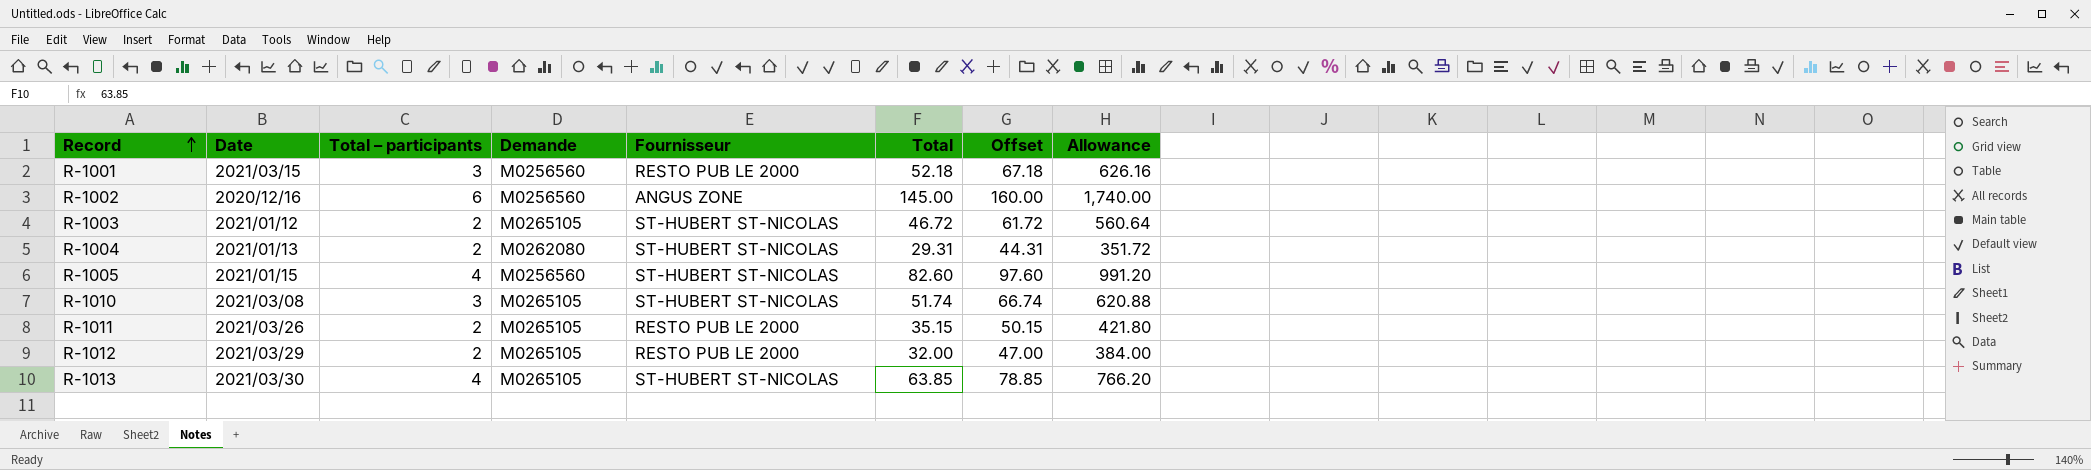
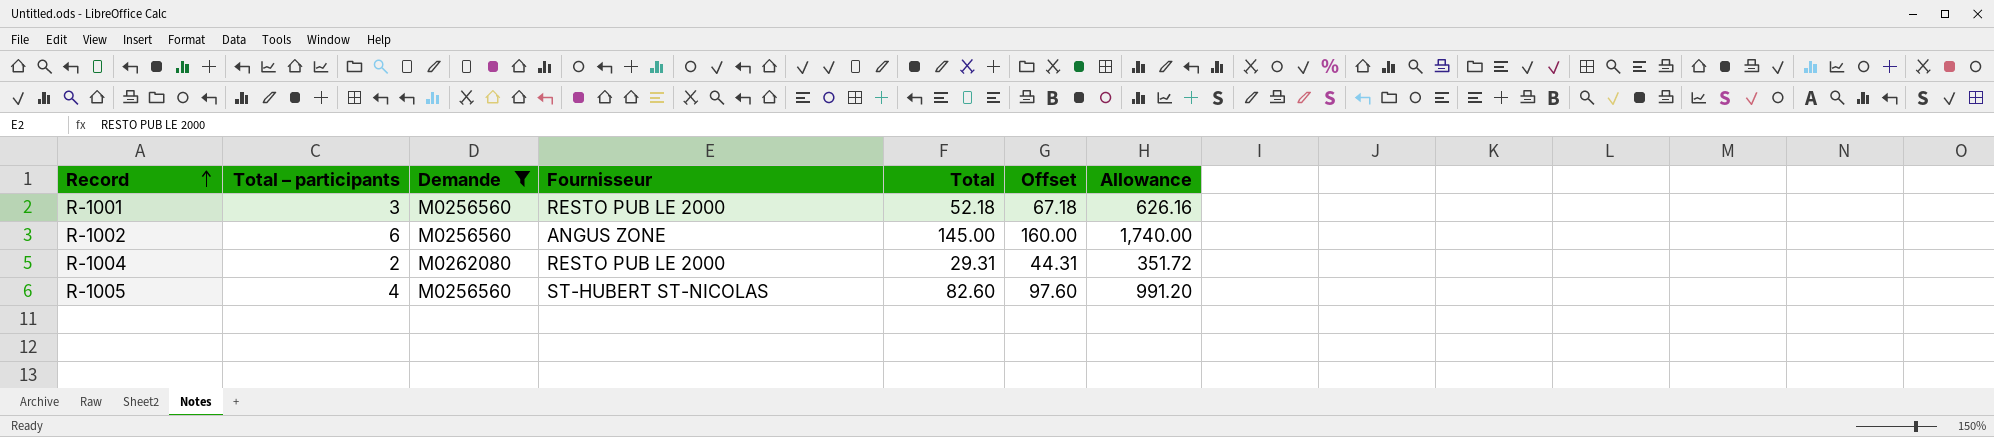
filter: none -> Demande != M0265105
column Date | position: 2 -> none
R-1004 | Fournisseur: ST-HUBERT ST-NICOLAS -> RESTO PUB LE 2000

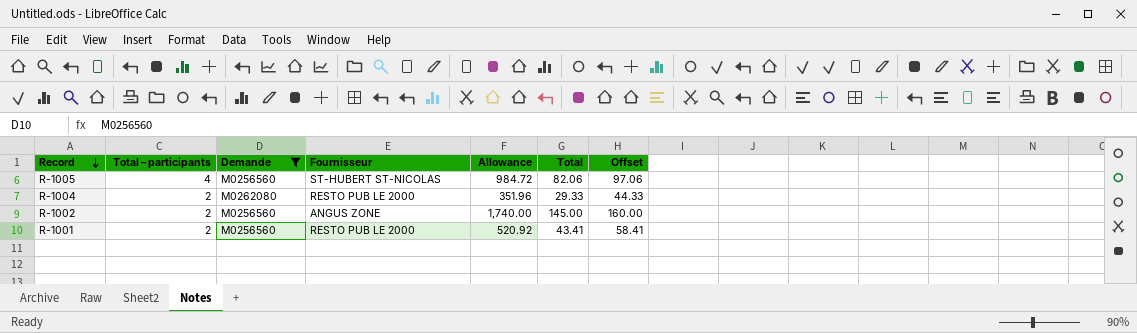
row order: Record ascending -> Record descending
column Allowance | position: 7 -> 5
R-1005 | Allowance: 991.20 -> 984.72
R-1005 | Total: 82.60 -> 82.06
R-1005 | Offset: 97.60 -> 97.06
R-1004 | Allowance: 351.72 -> 351.96
R-1004 | Total: 29.31 -> 29.33
R-1004 | Offset: 44.31 -> 44.33
R-1002 | Total – participants: 6 -> 2
R-1001 | Total – participants: 3 -> 2
R-1001 | Allowance: 626.16 -> 520.92
R-1001 | Total: 52.18 -> 43.41
R-1001 | Offset: 67.18 -> 58.41

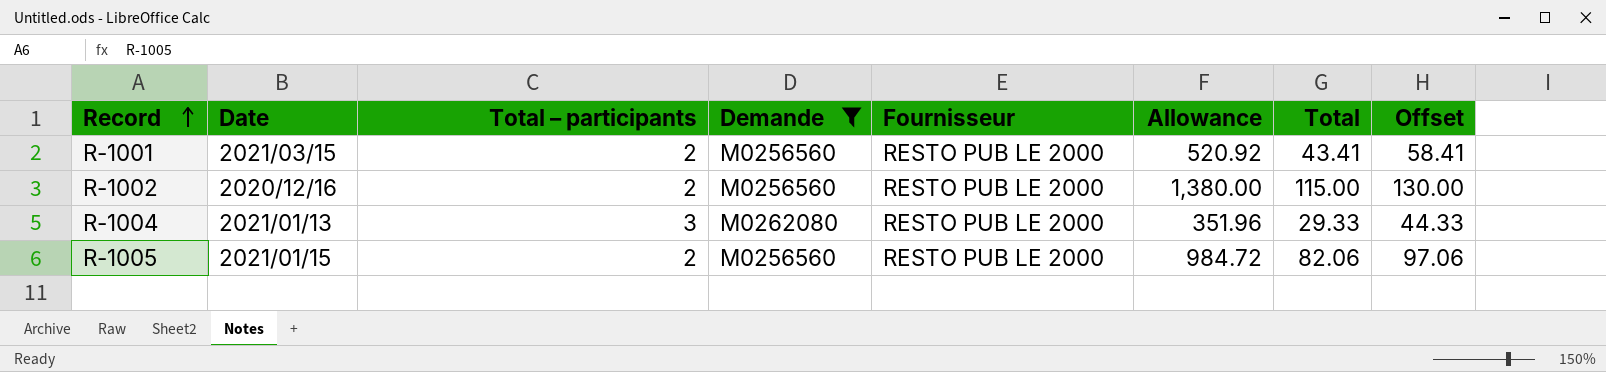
row order: Record descending -> Record ascending
column Date | position: none -> 2
R-1002 | Fournisseur: ANGUS ZONE -> RESTO PUB LE 2000
R-1002 | Allowance: 1,740.00 -> 1,380.00
R-1002 | Total: 145.00 -> 115.00
R-1002 | Offset: 160.00 -> 130.00
R-1004 | Total – participants: 2 -> 3
R-1005 | Total – participants: 4 -> 2
R-1005 | Fournisseur: ST-HUBERT ST-NICOLAS -> RESTO PUB LE 2000

